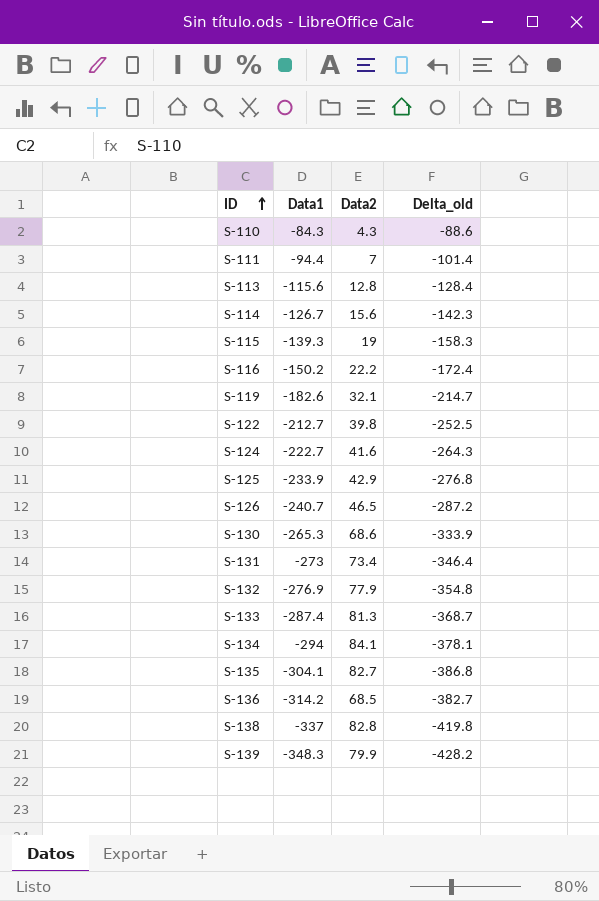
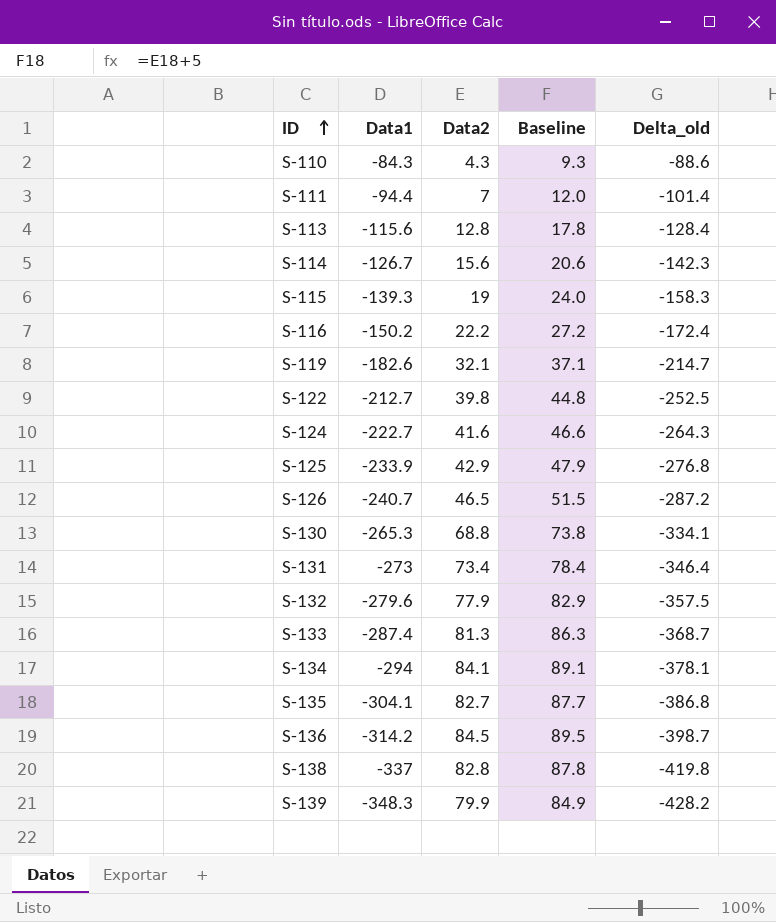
column Baseline | formula: none -> [Data2] + 5
S-130 | Data2: 68.6 -> 68.8
S-130 | Delta_old: -333.9 -> -334.1
S-132 | Data1: -276.9 -> -279.6
S-132 | Delta_old: -354.8 -> -357.5
S-136 | Data2: 68.5 -> 84.5
S-136 | Delta_old: -382.7 -> -398.7

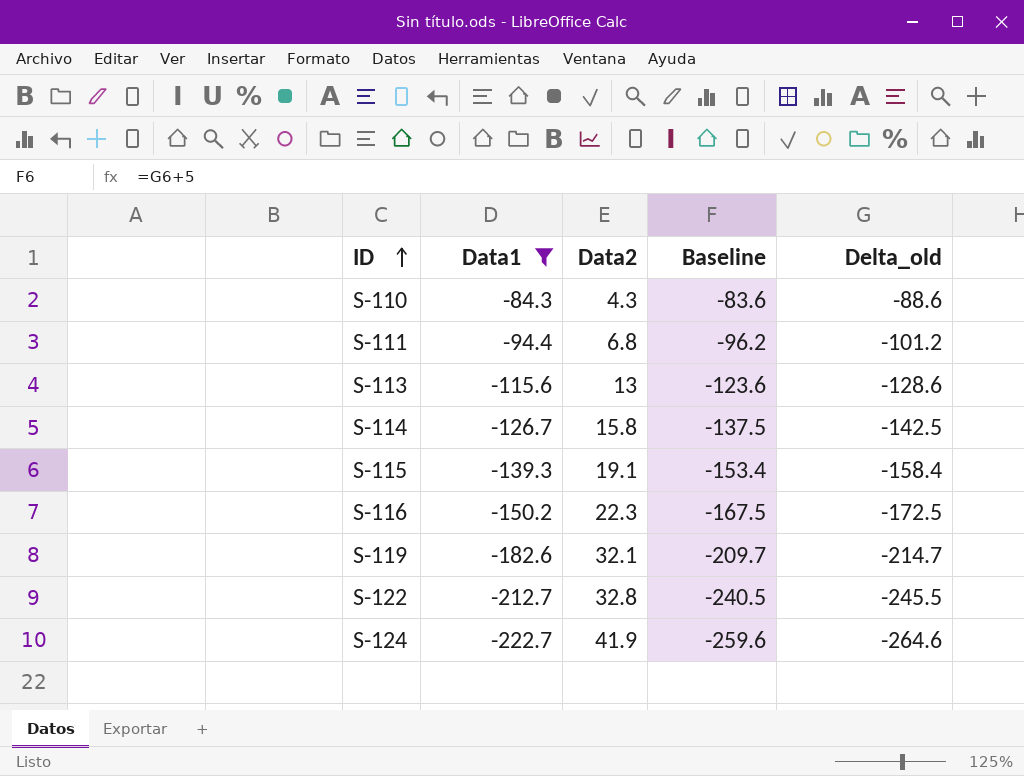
filter: none -> Data1 >= -222.7
column Baseline | formula: [Data2] + 5 -> [Delta_old] + 5
S-111 | Data2: 7 -> 6.8
S-111 | Delta_old: -101.4 -> -101.2
S-113 | Data2: 12.8 -> 13
S-113 | Delta_old: -128.4 -> -128.6
S-114 | Data2: 15.6 -> 15.8
S-114 | Delta_old: -142.3 -> -142.5
S-115 | Data2: 19 -> 19.1
S-115 | Delta_old: -158.3 -> -158.4
S-116 | Data2: 22.2 -> 22.3
S-116 | Delta_old: -172.4 -> -172.5
S-122 | Data2: 39.8 -> 32.8
S-122 | Delta_old: -252.5 -> -245.5
S-124 | Data2: 41.6 -> 41.9
S-124 | Delta_old: -264.3 -> -264.6

